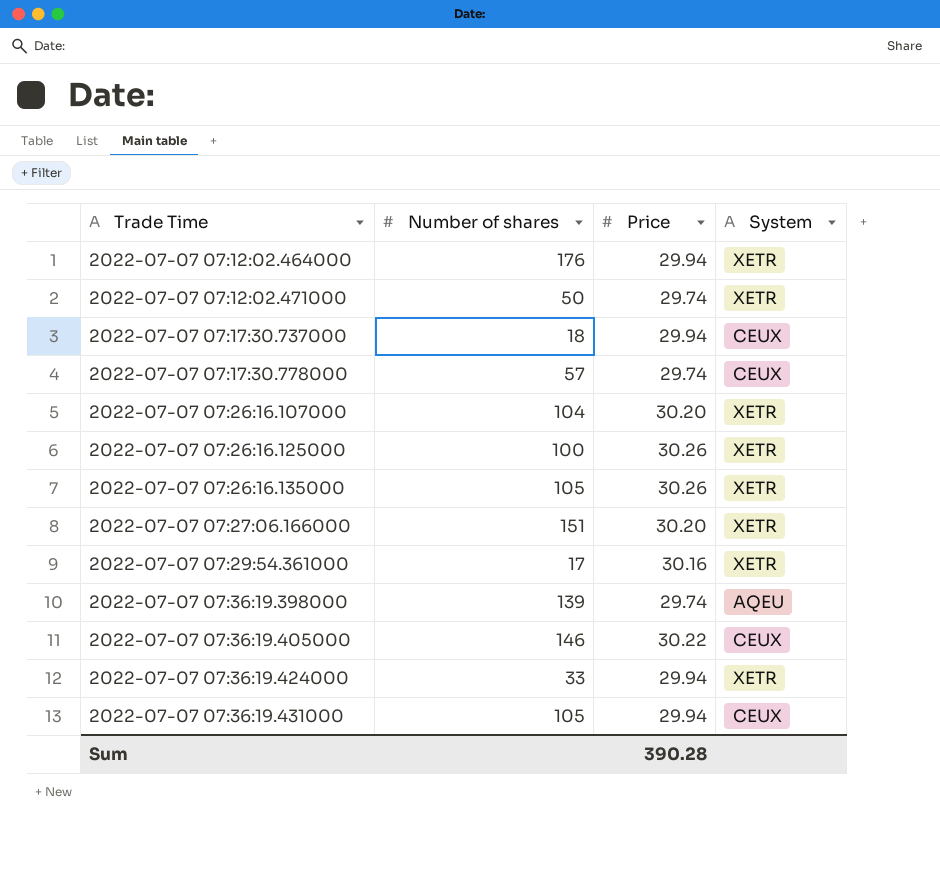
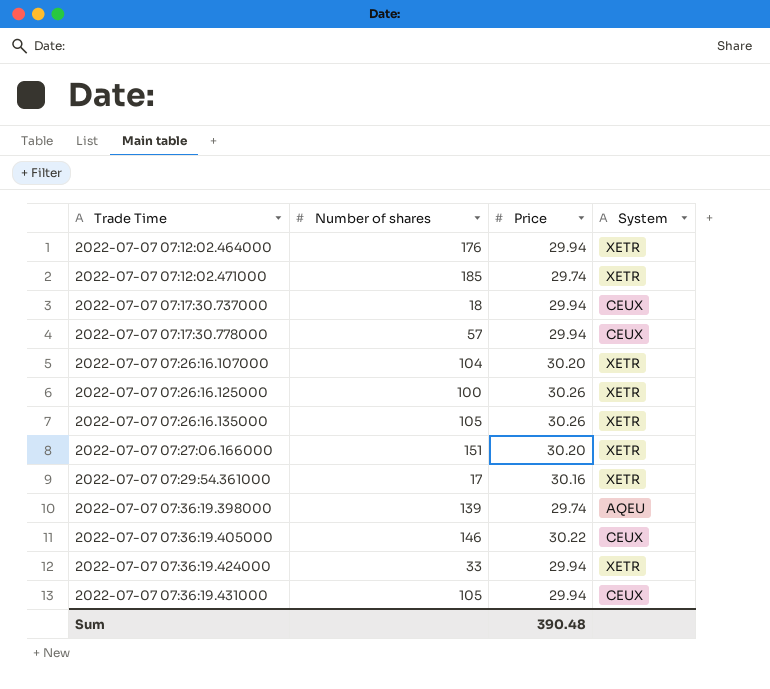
2022-07-07 07:12:02.471000 | Number of shares: 50 -> 185
2022-07-07 07:17:30.778000 | Price: 29.74 -> 29.94
Sum | Price: 390.28 -> 390.48

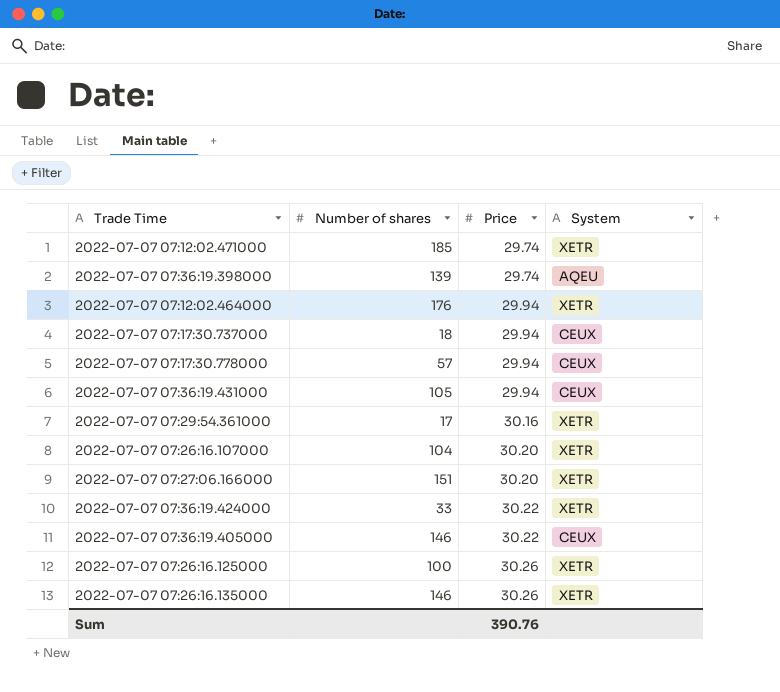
row order: Trade Time ascending -> Price ascending
2022-07-07 07:36:19.424000 | Price: 29.94 -> 30.22
2022-07-07 07:26:16.135000 | Number of shares: 105 -> 146
Sum | Price: 390.48 -> 390.76

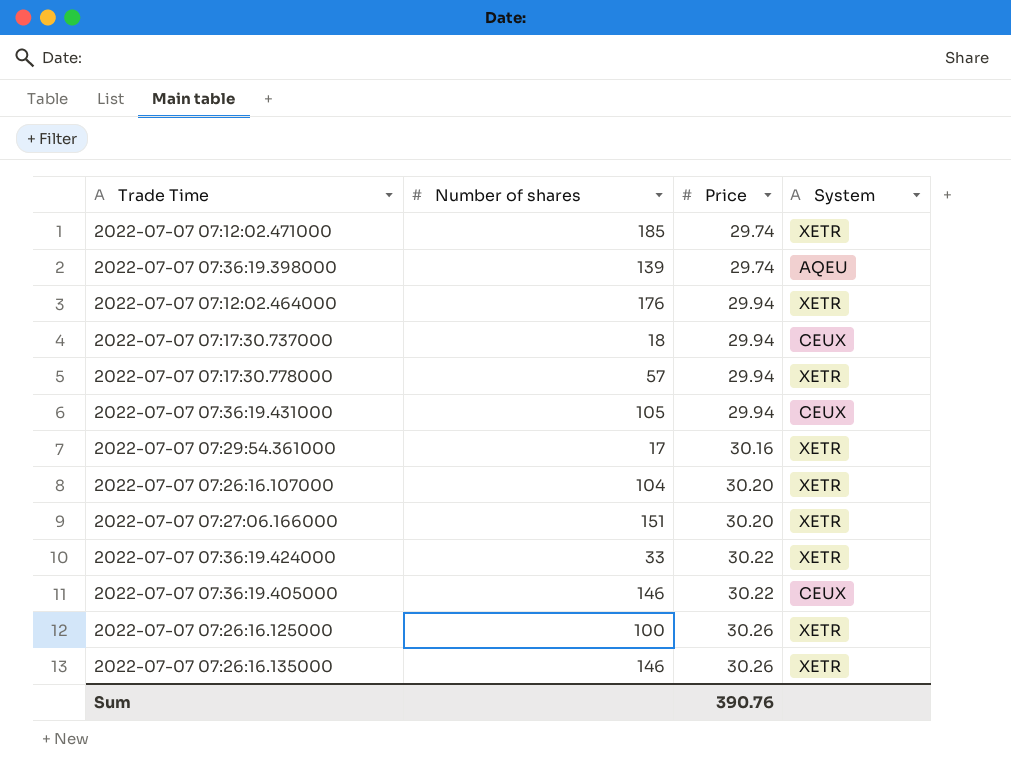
2022-07-07 07:17:30.778000 | System: CEUX -> XETR

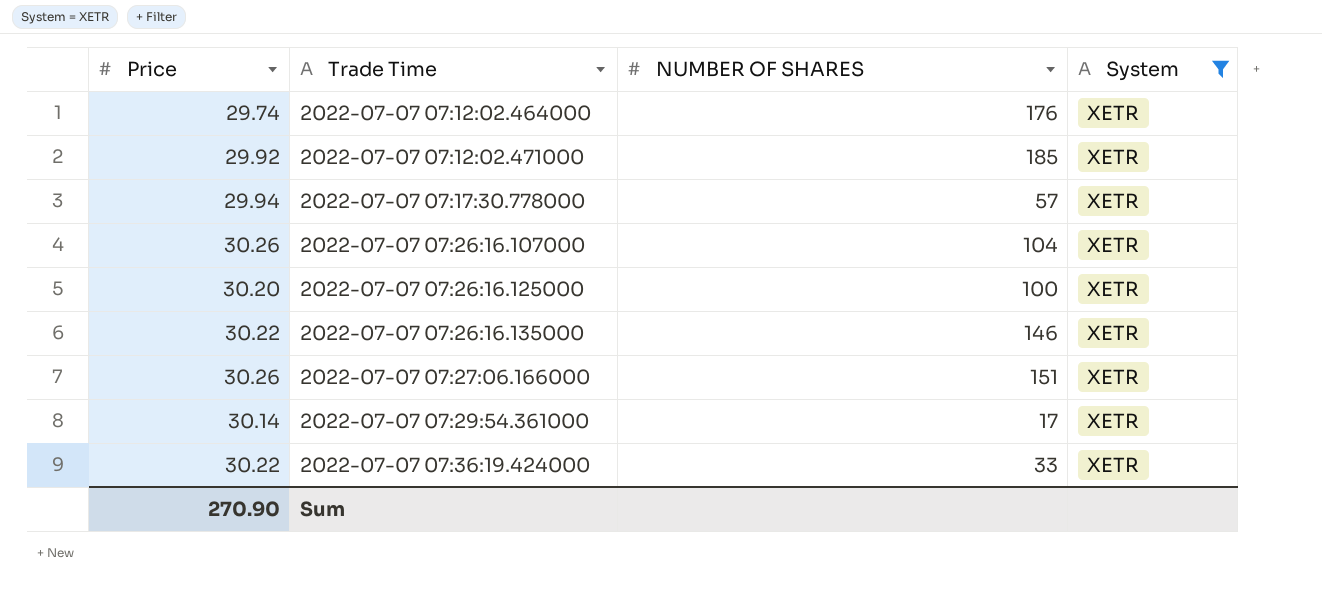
filter: none -> System = XETR
row order: Price ascending -> Trade Time ascending
column Price | position: 3 -> 1
column name: Number of shares -> NUMBER OF SHARES
2022-07-07 07:12:02.464000 | Price: 29.94 -> 29.74
2022-07-07 07:12:02.471000 | Price: 29.74 -> 29.92
2022-07-07 07:26:16.107000 | Price: 30.20 -> 30.26
2022-07-07 07:26:16.125000 | Price: 30.26 -> 30.20
2022-07-07 07:26:16.135000 | Price: 30.26 -> 30.22
2022-07-07 07:27:06.166000 | Price: 30.20 -> 30.26
2022-07-07 07:29:54.361000 | Price: 30.16 -> 30.14
Sum | Price: 390.76 -> 270.90

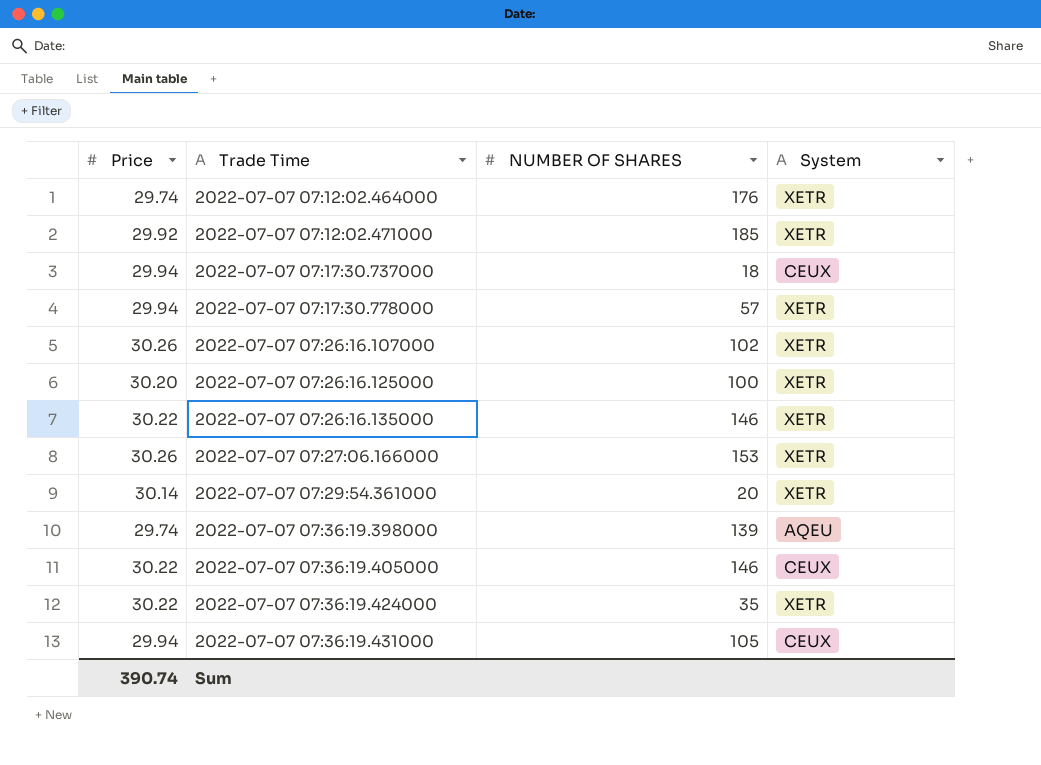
filter: System = XETR -> none
2022-07-07 07:26:16.107000 | NUMBER OF SHARES: 104 -> 102
2022-07-07 07:27:06.166000 | NUMBER OF SHARES: 151 -> 153
2022-07-07 07:29:54.361000 | NUMBER OF SHARES: 17 -> 20
2022-07-07 07:36:19.424000 | NUMBER OF SHARES: 33 -> 35
Sum | Price: 270.90 -> 390.74

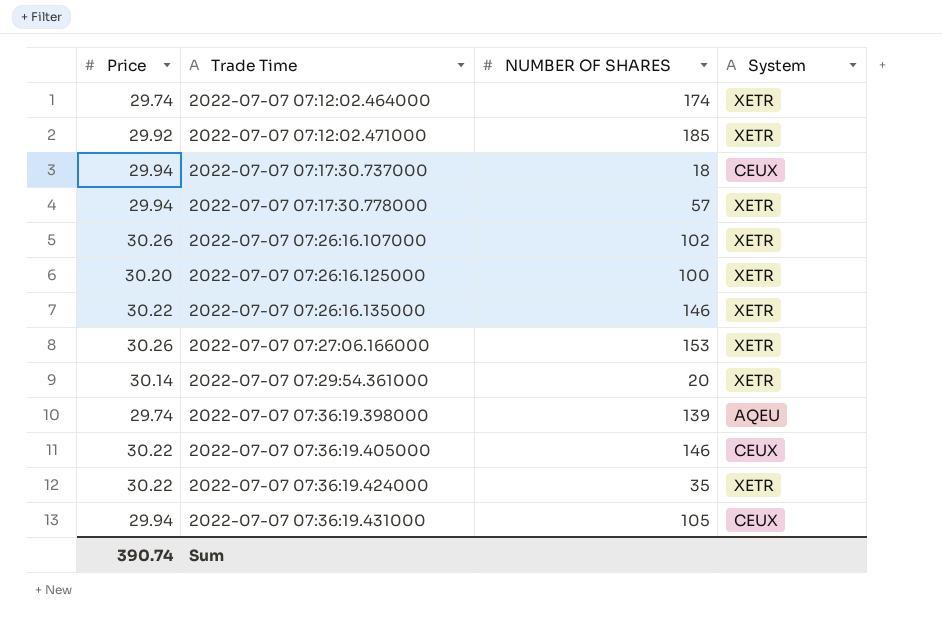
2022-07-07 07:12:02.464000 | NUMBER OF SHARES: 176 -> 174

